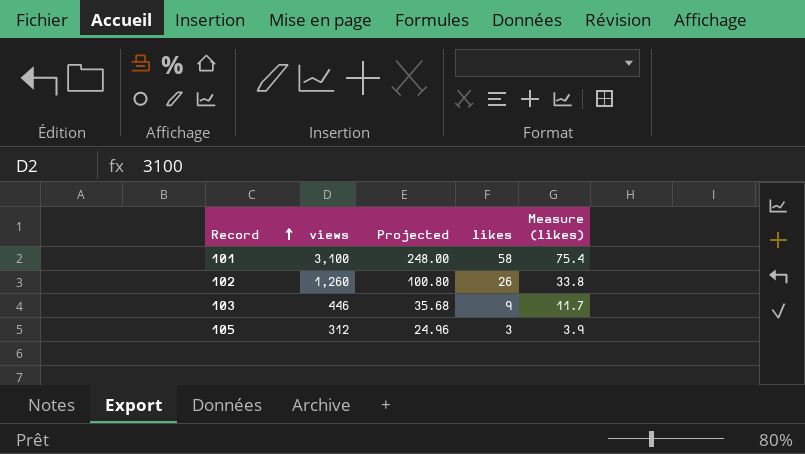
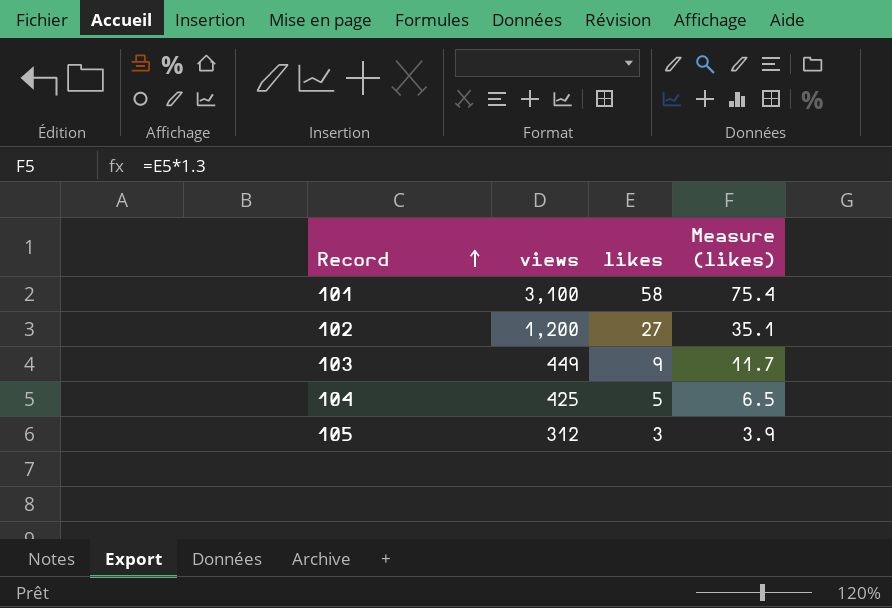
column Projected | formula: [views] * 0.08 -> none
102 | views: 1,260 -> 1,200
102 | likes: 26 -> 27
102 | Measure (likes): 33.8 -> 35.1
103 | views: 446 -> 449
row 104: none -> 425 | 5 | 6.5

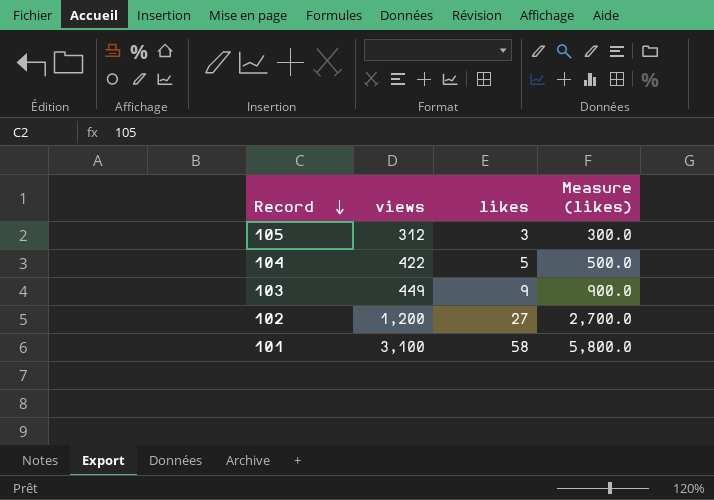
row order: Record ascending -> Record descending
column Measure (likes) | formula: [likes] * 1.3 -> [likes] * 100
104 | views: 425 -> 422

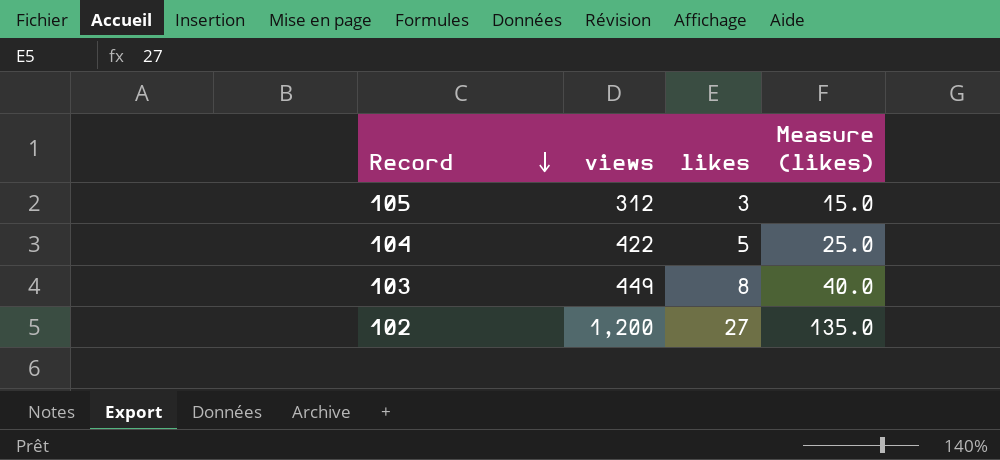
column Measure (likes) | formula: [likes] * 100 -> [likes] * 5
row 101: 3,100 | 58 | 5,800.0 -> none
103 | likes: 9 -> 8

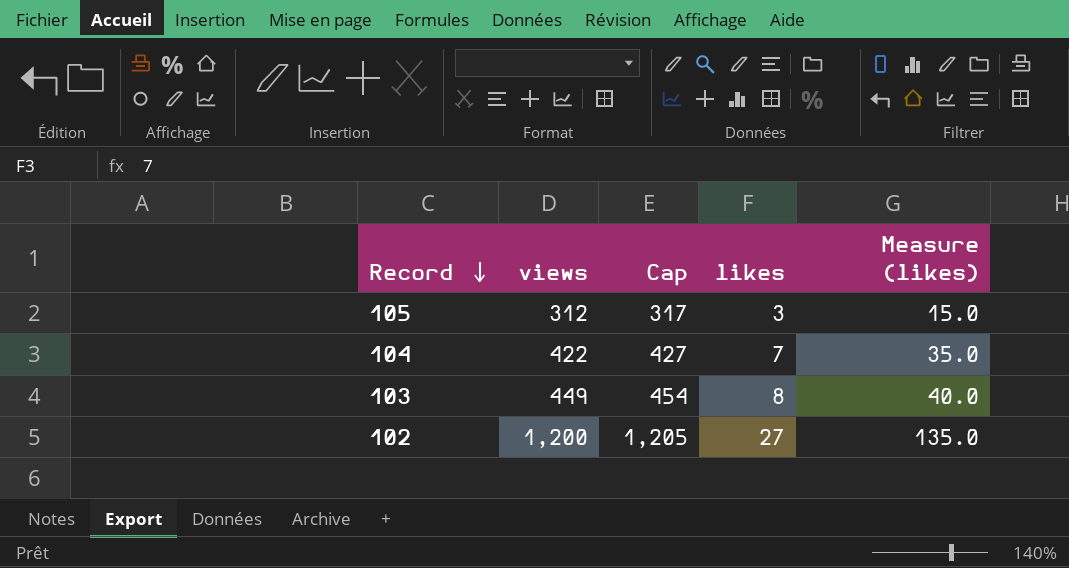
column Cap | formula: none -> [views] + 5
104 | likes: 5 -> 7
104 | Measure (likes): 25.0 -> 35.0

